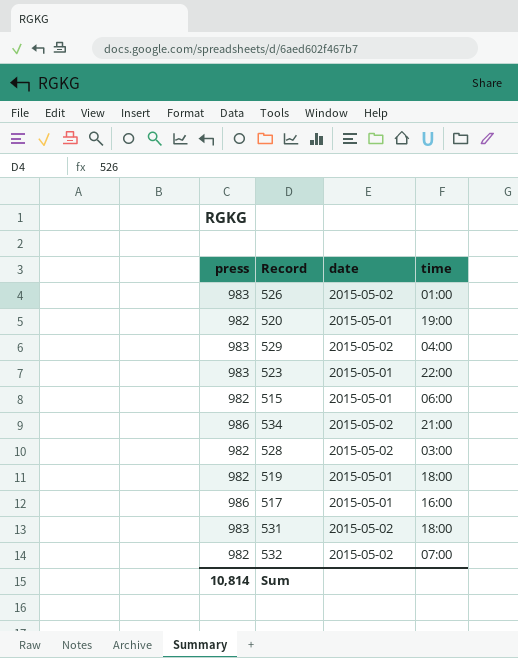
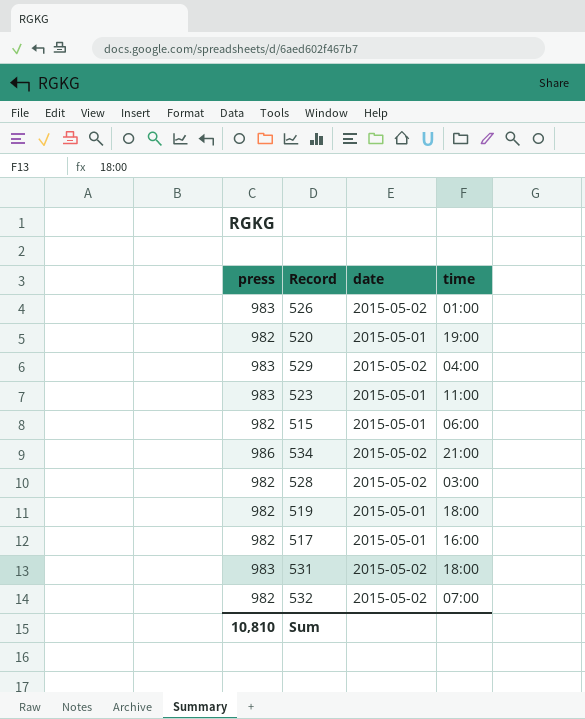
523 | time: 22:00 -> 11:00
517 | press: 986 -> 982
Sum | press: 10,814 -> 10,810

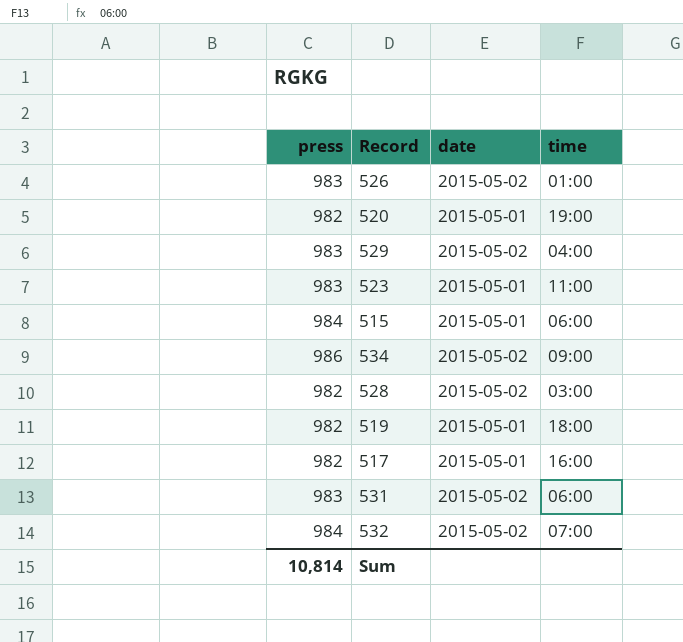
515 | press: 982 -> 984
534 | time: 21:00 -> 09:00
531 | time: 18:00 -> 06:00
532 | press: 982 -> 984
Sum | press: 10,810 -> 10,814

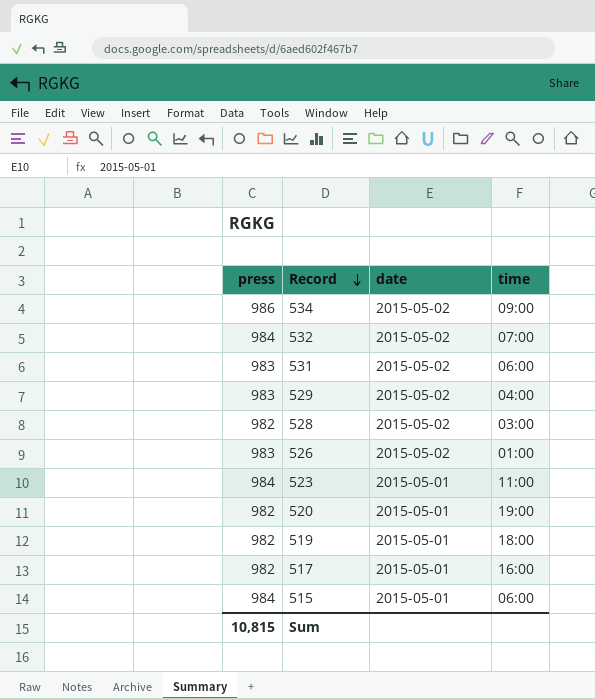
row order: none -> Record descending
523 | press: 983 -> 984
Sum | press: 10,814 -> 10,815

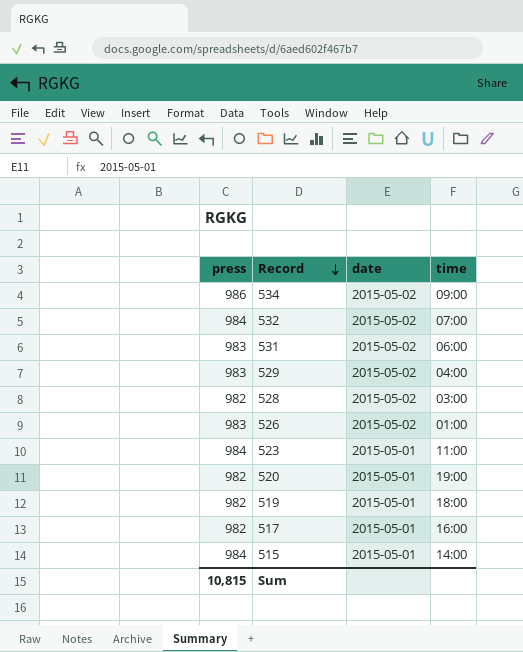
515 | time: 06:00 -> 14:00

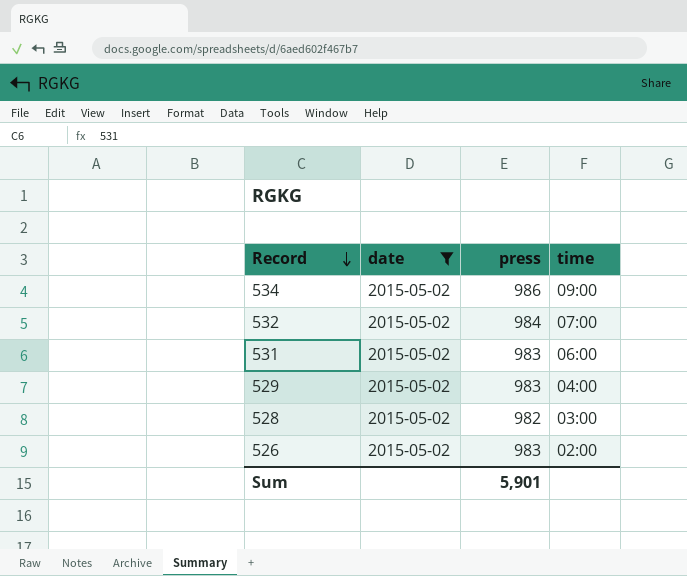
filter: none -> date = 2015-05-02
column press | position: 1 -> 3
526 | time: 01:00 -> 02:00
Sum | press: 10,815 -> 5,901

